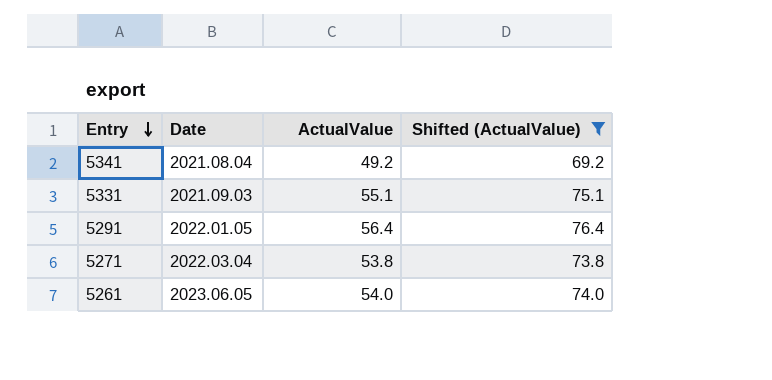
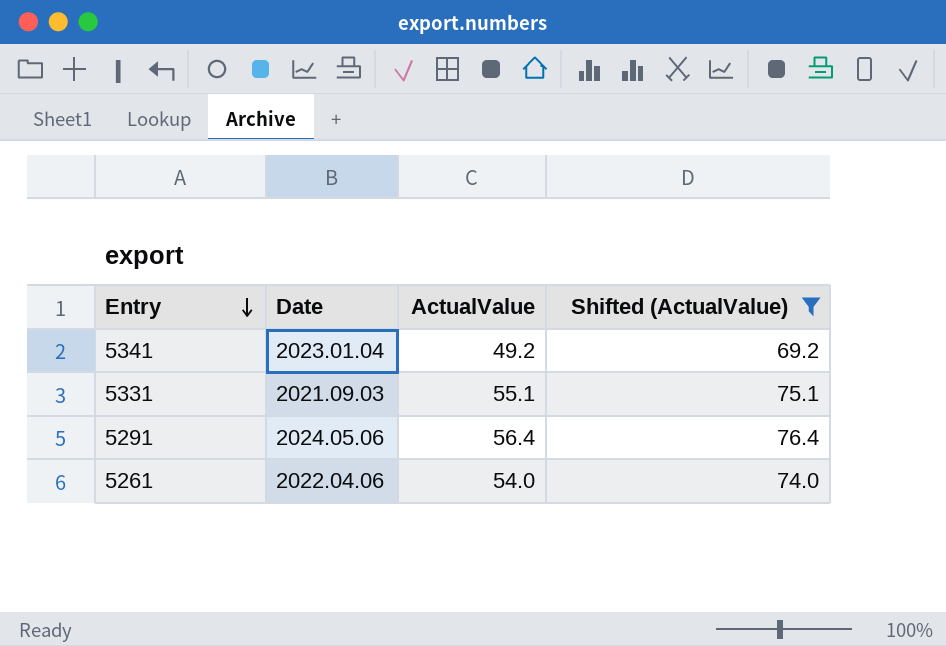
row 5271: 2022.03.04 | 53.8 | 73.8 -> none
5341 | Date: 2021.08.04 -> 2023.01.04
5291 | Date: 2022.01.05 -> 2024.05.06
5261 | Date: 2023.06.05 -> 2022.04.06

